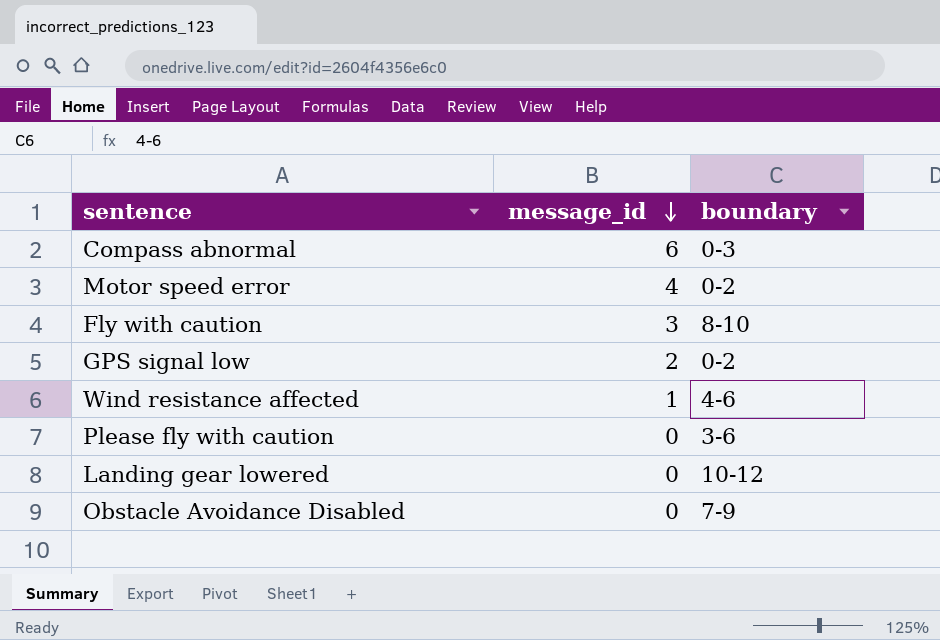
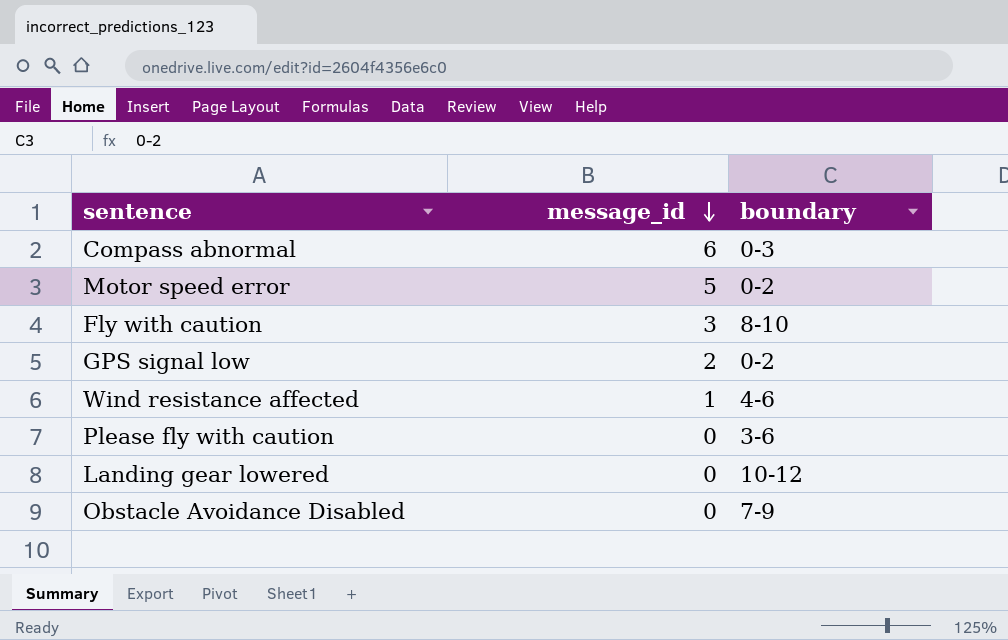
Motor speed error | message_id: 4 -> 5

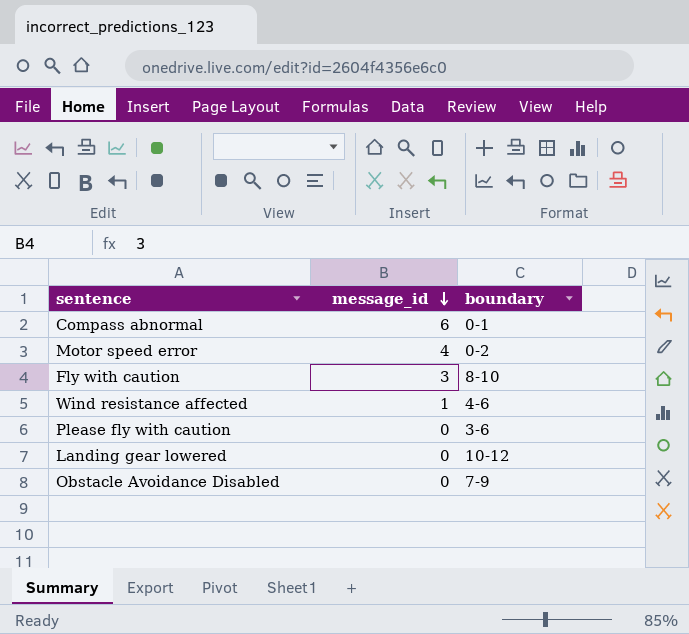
row GPS signal low: 2 | 0-2 -> none
Compass abnormal | boundary: 0-3 -> 0-1
Motor speed error | message_id: 5 -> 4

